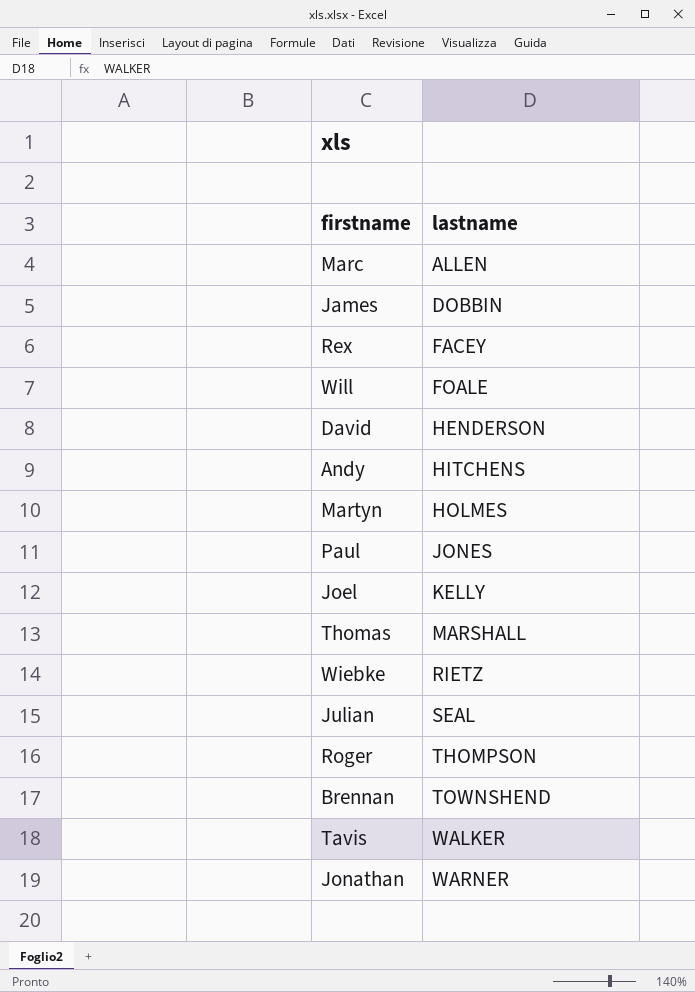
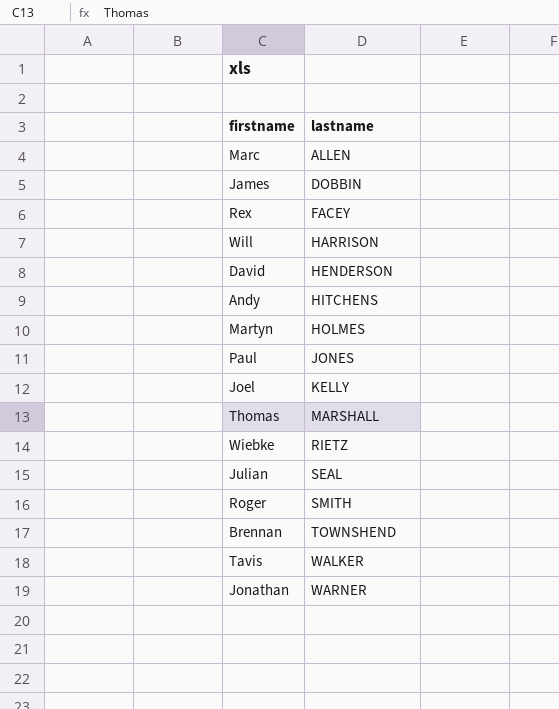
Will | lastname: FOALE -> HARRISON
Roger | lastname: THOMPSON -> SMITH

